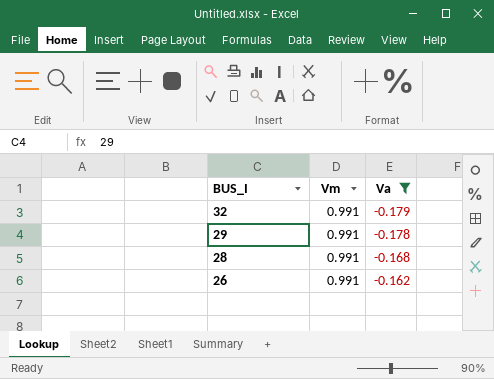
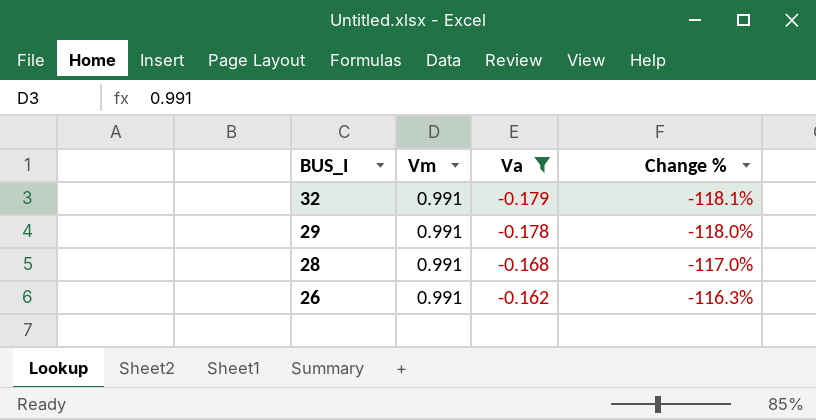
column Change % | formula: none -> ([Va] - [Vm]) / [Vm]

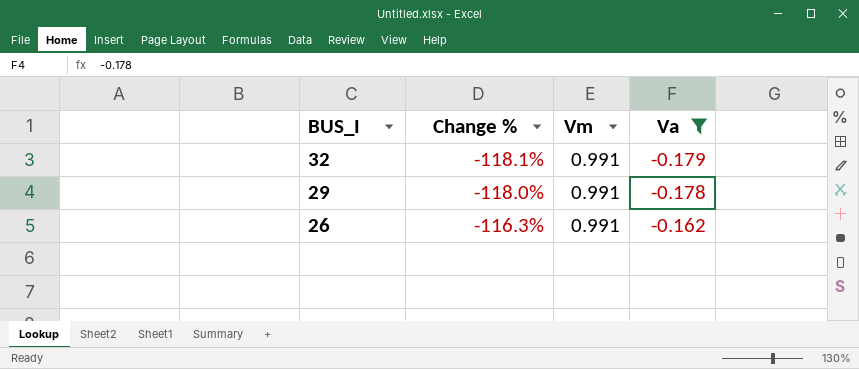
column Change % | position: 4 -> 2
row 28: 0.991 | -0.168 | -117.0% -> none

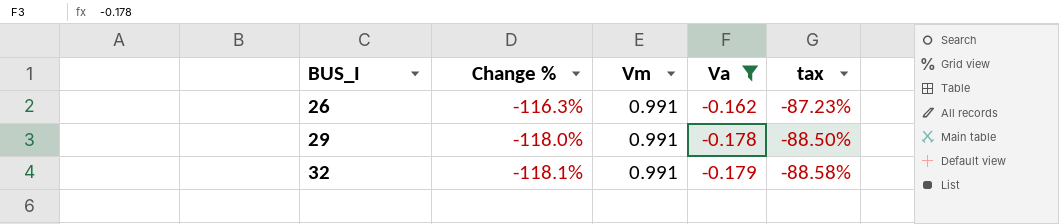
row order: BUS_I descending -> BUS_I ascending
column tax | formula: none -> [Change %] * 0.75

